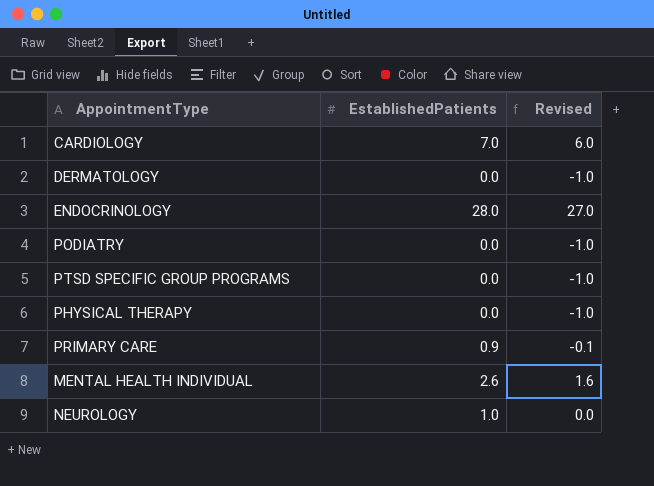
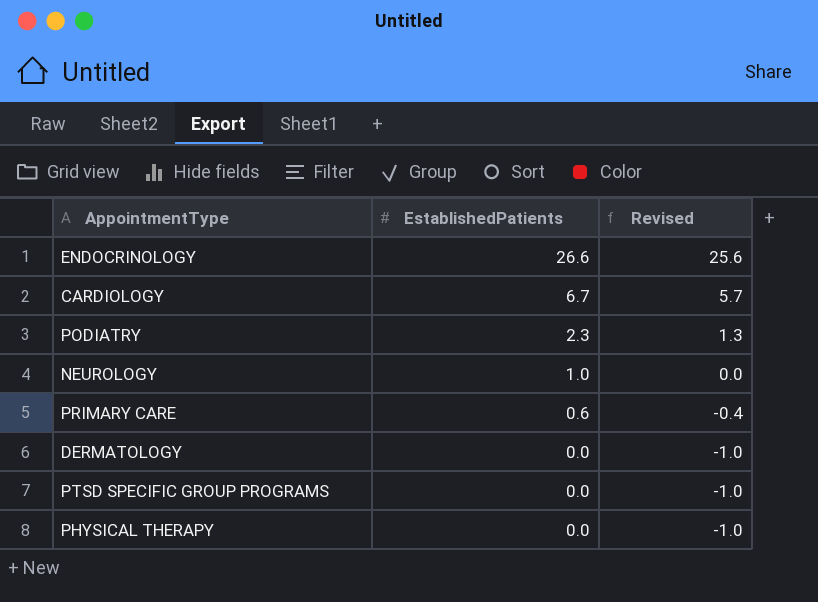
row order: none -> EstablishedPatients descending
row MENTAL HEALTH INDIVIDUAL: 2.6 | 1.6 -> none
ENDOCRINOLOGY | EstablishedPatients: 28.0 -> 26.6
ENDOCRINOLOGY | Revised: 27.0 -> 25.6
CARDIOLOGY | EstablishedPatients: 7.0 -> 6.7
CARDIOLOGY | Revised: 6.0 -> 5.7
PODIATRY | EstablishedPatients: 0.0 -> 2.3
PODIATRY | Revised: -1.0 -> 1.3
PRIMARY CARE | EstablishedPatients: 0.9 -> 0.6
PRIMARY CARE | Revised: -0.1 -> -0.4

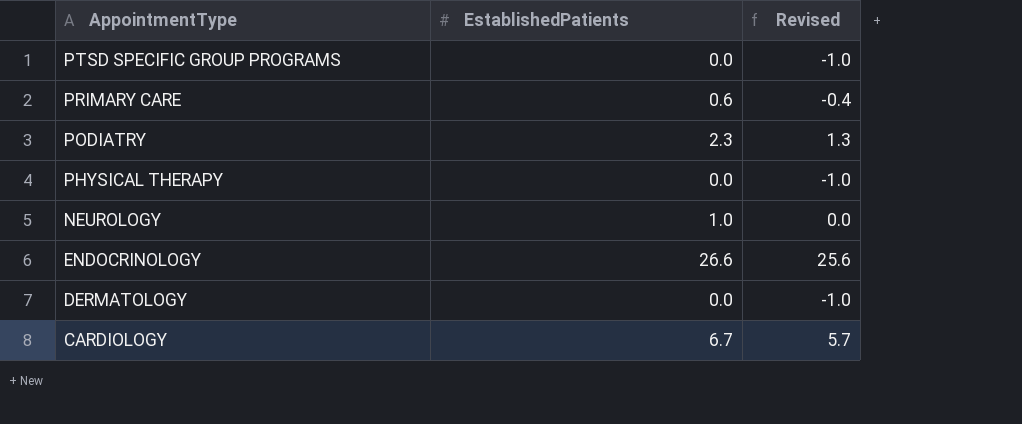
row order: EstablishedPatients descending -> AppointmentType descending

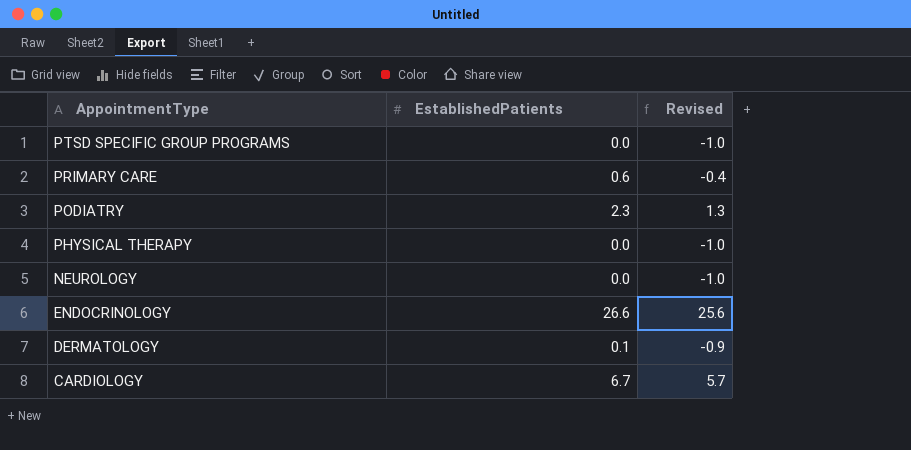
NEUROLOGY | EstablishedPatients: 1.0 -> 0.0
NEUROLOGY | Revised: 0.0 -> -1.0
DERMATOLOGY | EstablishedPatients: 0.0 -> 0.1
DERMATOLOGY | Revised: -1.0 -> -0.9

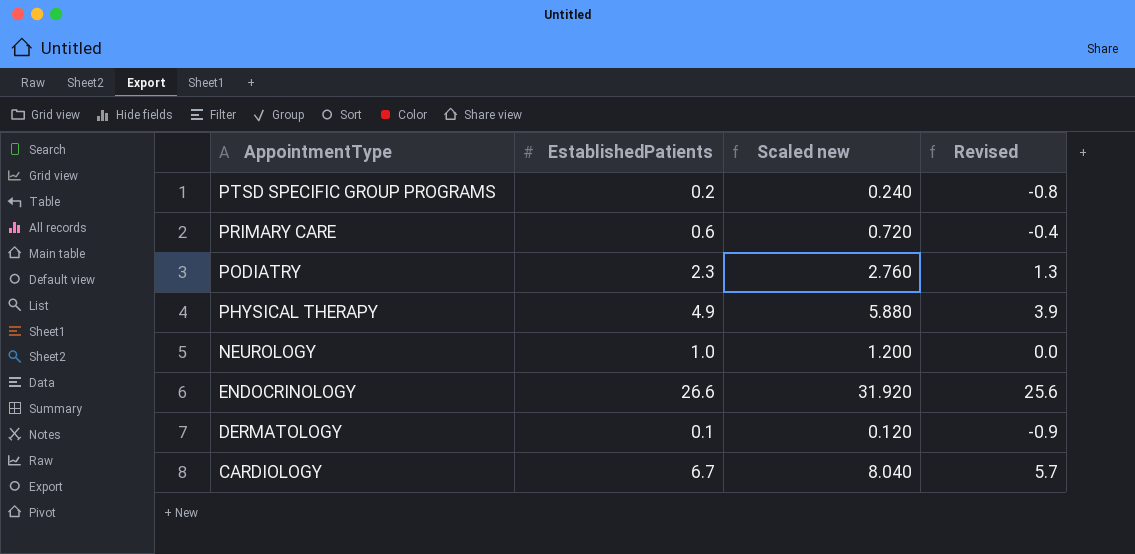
column Scaled new | formula: none -> [EstablishedPatients] * 1.2
PTSD SPECIFIC GROUP PROGRAMS | EstablishedPatients: 0.0 -> 0.2
PTSD SPECIFIC GROUP PROGRAMS | Revised: -1.0 -> -0.8
PHYSICAL THERAPY | EstablishedPatients: 0.0 -> 4.9
PHYSICAL THERAPY | Revised: -1.0 -> 3.9
NEUROLOGY | EstablishedPatients: 0.0 -> 1.0
NEUROLOGY | Revised: -1.0 -> 0.0

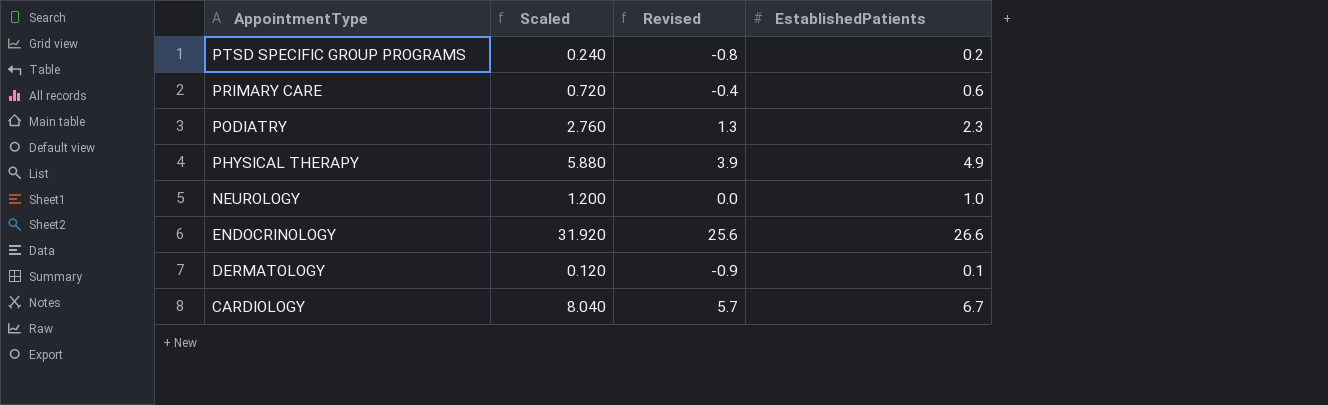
column name: Scaled new -> Scaled
column EstablishedPatients | position: 2 -> 4

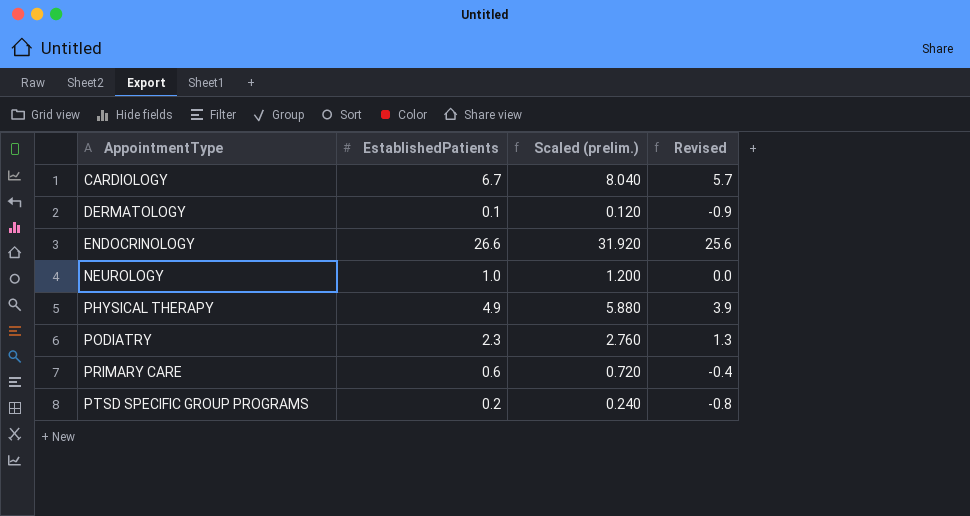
row order: AppointmentType descending -> AppointmentType ascending
column EstablishedPatients | position: 4 -> 2
column name: Scaled -> Scaled (prelim.)

